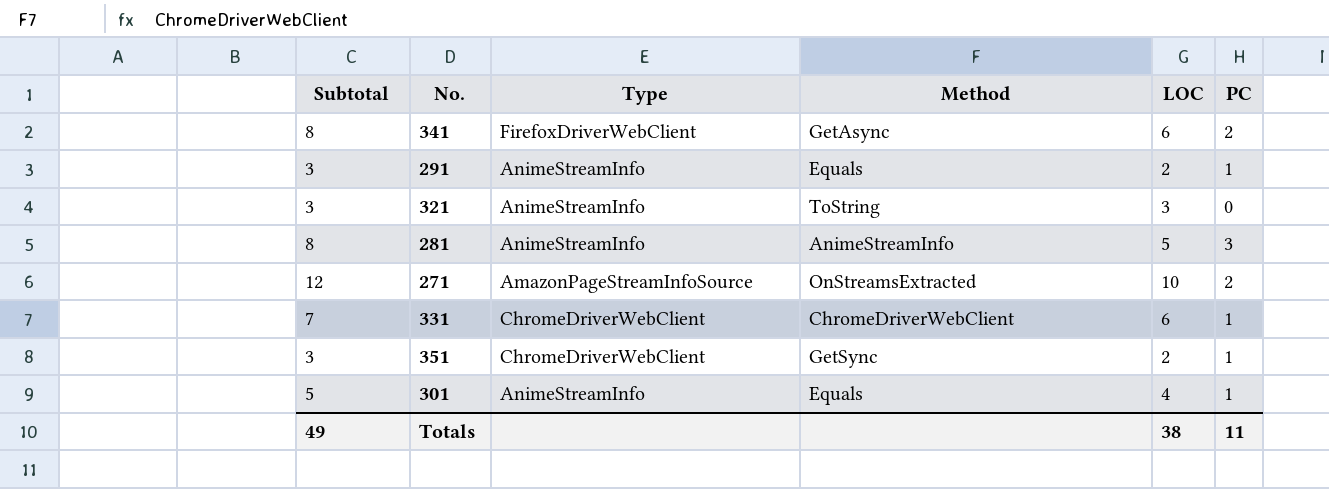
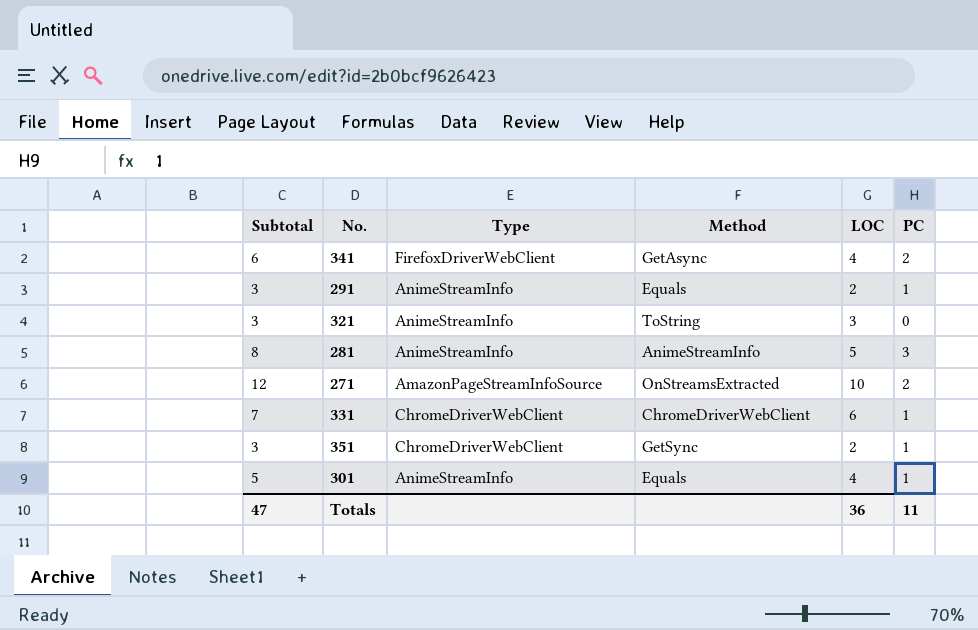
341 | Subtotal: 8 -> 6
341 | LOC: 6 -> 4
Totals | Subtotal: 49 -> 47
Totals | LOC: 38 -> 36

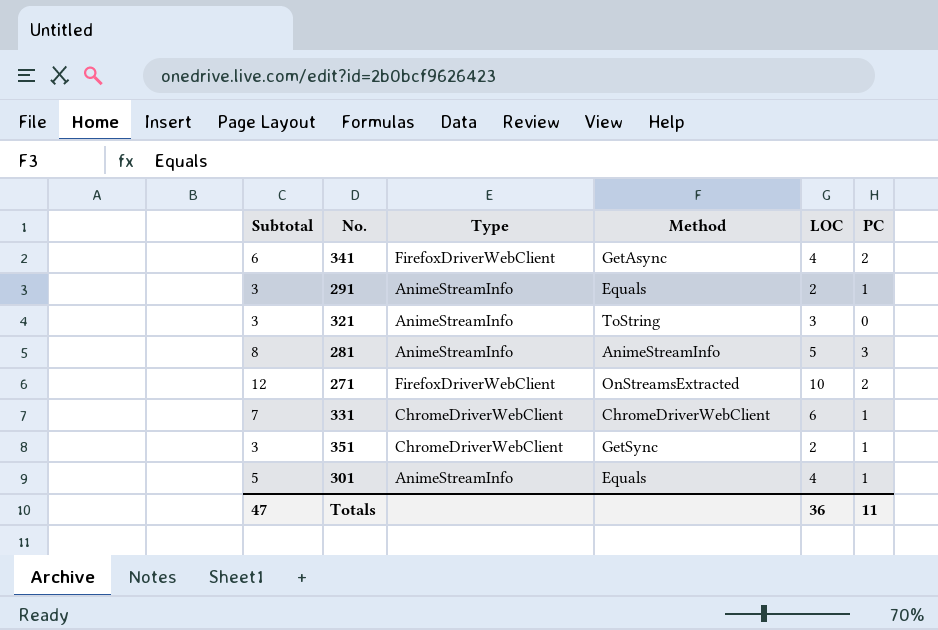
271 | Type: AmazonPageStreamInfoSource -> FirefoxDriverWebClient

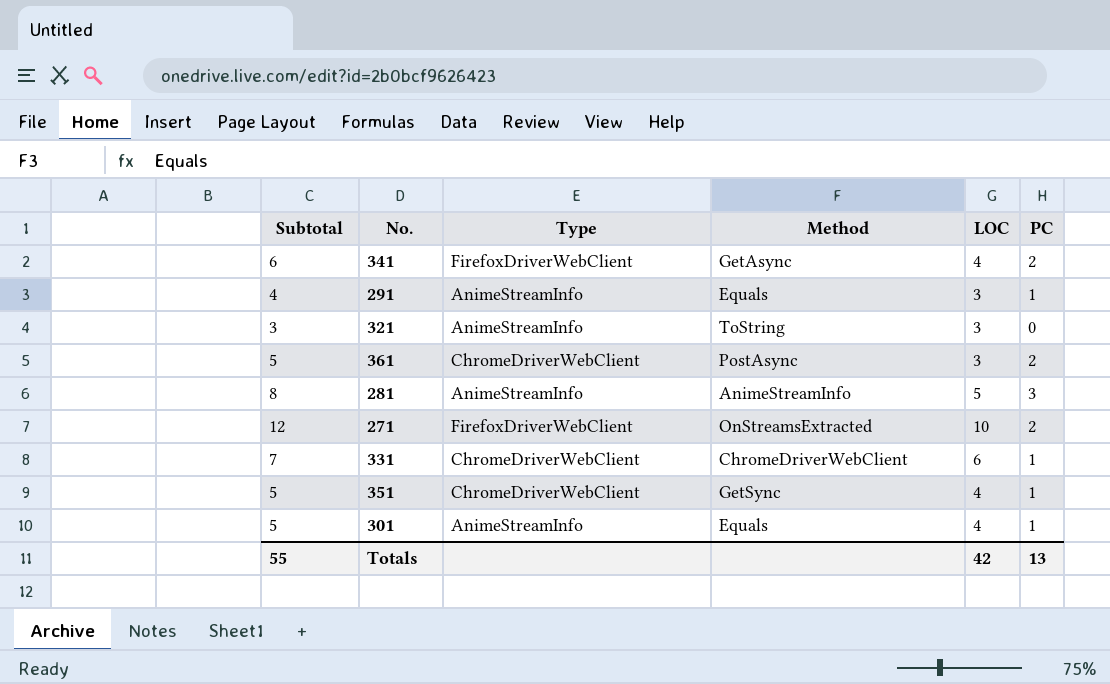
291 | Subtotal: 3 -> 4
291 | LOC: 2 -> 3
row 361: none -> 5 | ChromeDriverWebClient | PostAsync | 3 | 2
351 | Subtotal: 3 -> 5
351 | LOC: 2 -> 4
Totals | Subtotal: 47 -> 55
Totals | LOC: 36 -> 42
Totals | PC: 11 -> 13

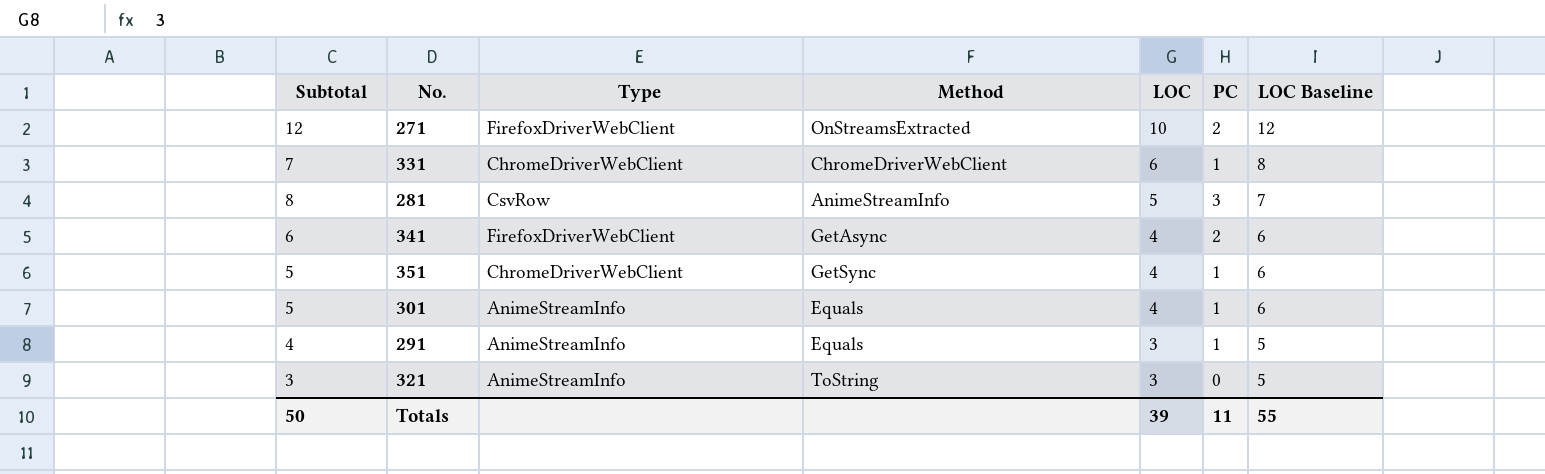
row order: none -> LOC descending
column LOC Baseline | formula: none -> [LOC] + 2
row 361: 5 | ChromeDriverWebClient | PostAsync | 3 | 2 -> none
281 | Type: AnimeStreamInfo -> CsvRow
Totals | Subtotal: 55 -> 50
Totals | LOC: 42 -> 39
Totals | PC: 13 -> 11

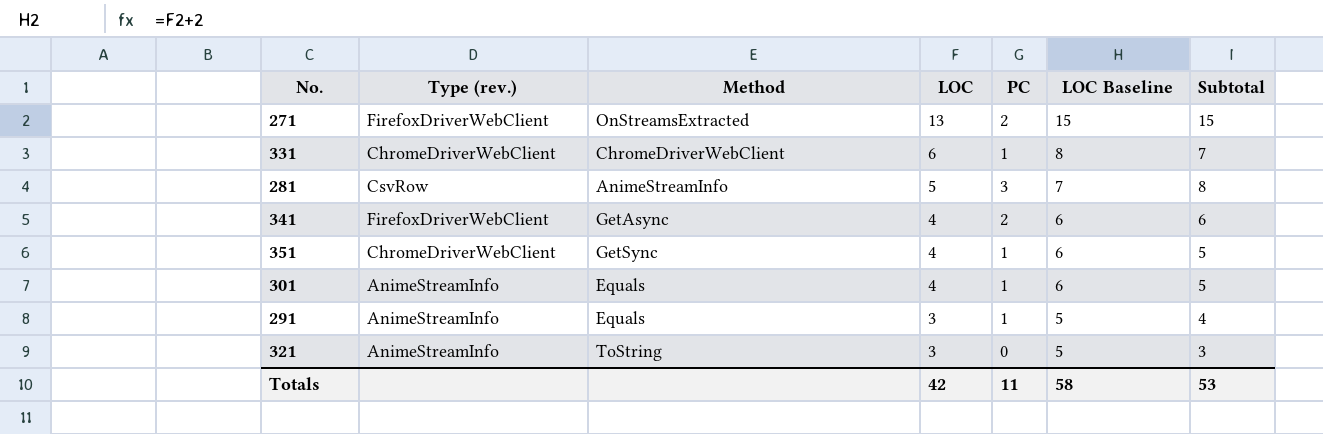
column name: Type -> Type (rev.)
column Subtotal | position: 1 -> 7
271 | LOC: 10 -> 13
271 | LOC Baseline: 12 -> 15
271 | Subtotal: 12 -> 15
Totals | LOC: 39 -> 42
Totals | LOC Baseline: 55 -> 58
Totals | Subtotal: 50 -> 53

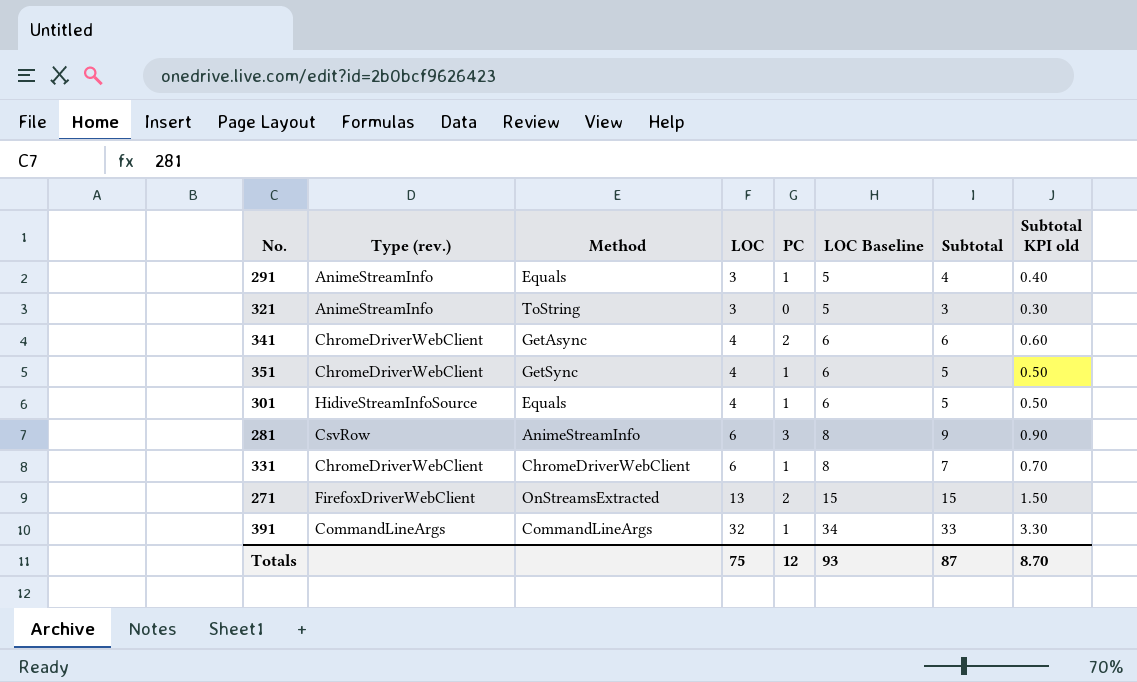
row order: LOC descending -> LOC ascending
column Subtotal KPI old | formula: none -> [Subtotal] * 0.1
341 | Type (rev.): FirefoxDriverWebClient -> ChromeDriverWebClient
301 | Type (rev.): AnimeStreamInfo -> HidiveStreamInfoSource
281 | LOC: 5 -> 6
281 | LOC Baseline: 7 -> 8
281 | Subtotal: 8 -> 9
row 391: none -> CommandLineArgs | CommandLineArgs | 32 | 1 | 34 | 33 | 3.30
Totals | LOC: 42 -> 75
Totals | PC: 11 -> 12
Totals | LOC Baseline: 58 -> 93
Totals | Subtotal: 53 -> 87

